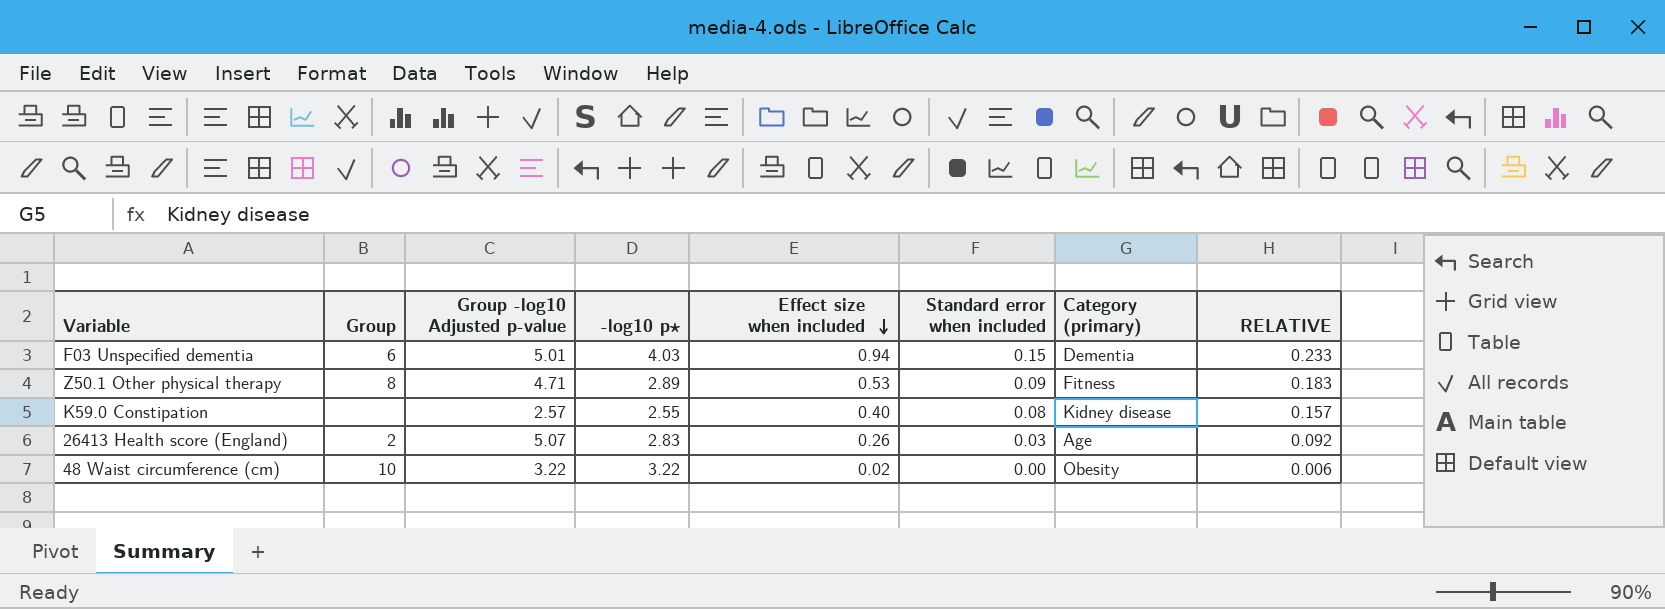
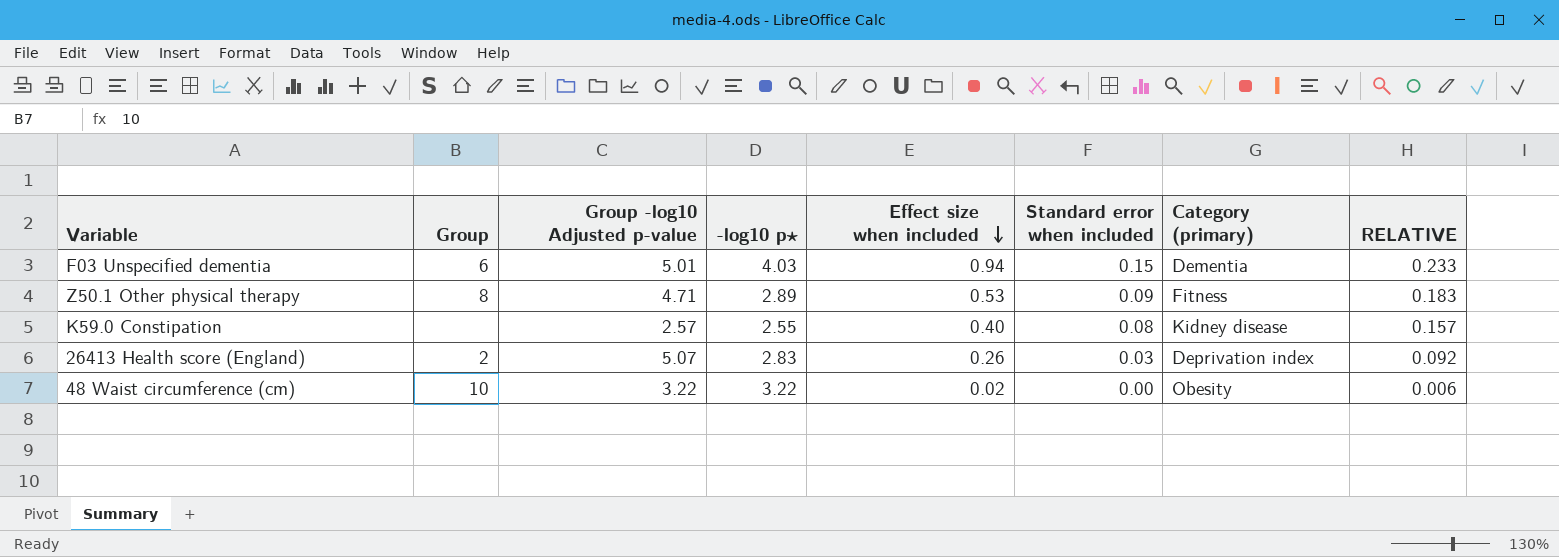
26413 Health score (England) | Category (primary): Age -> Deprivation index

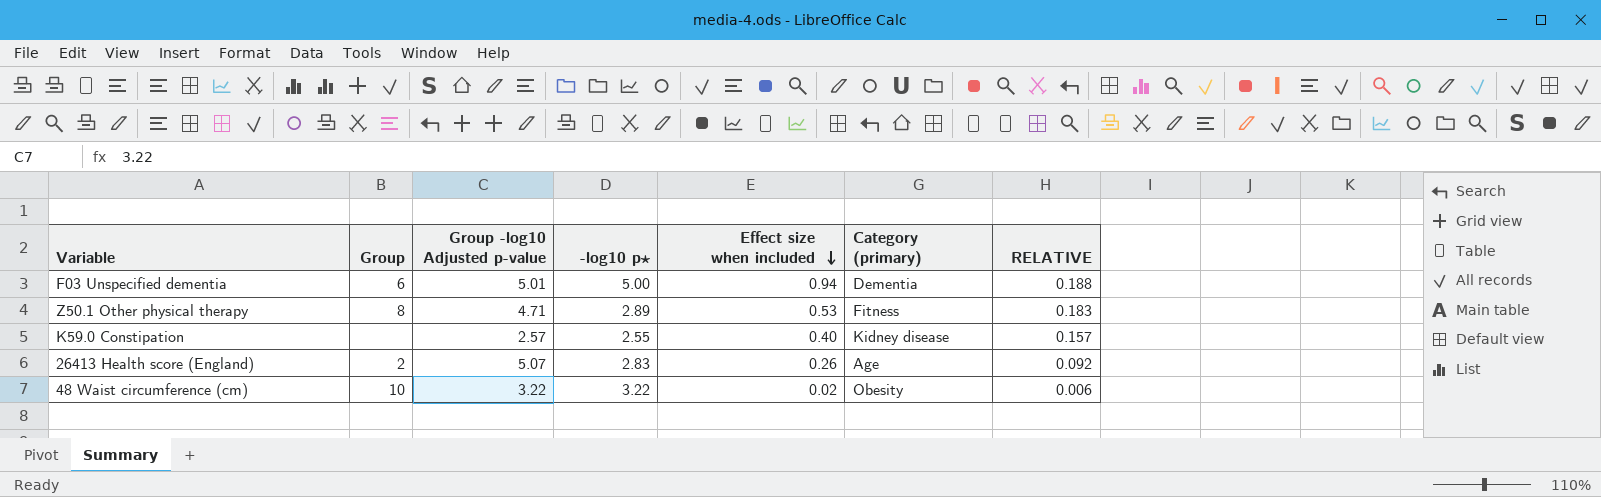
column Standard error when included | position: 6 -> none
F03 Unspecified dementia | -log10 p⋆: 4.03 -> 5.00
F03 Unspecified dementia | RELATIVE: 0.233 -> 0.188
26413 Health score (England) | Category (primary): Deprivation index -> Age

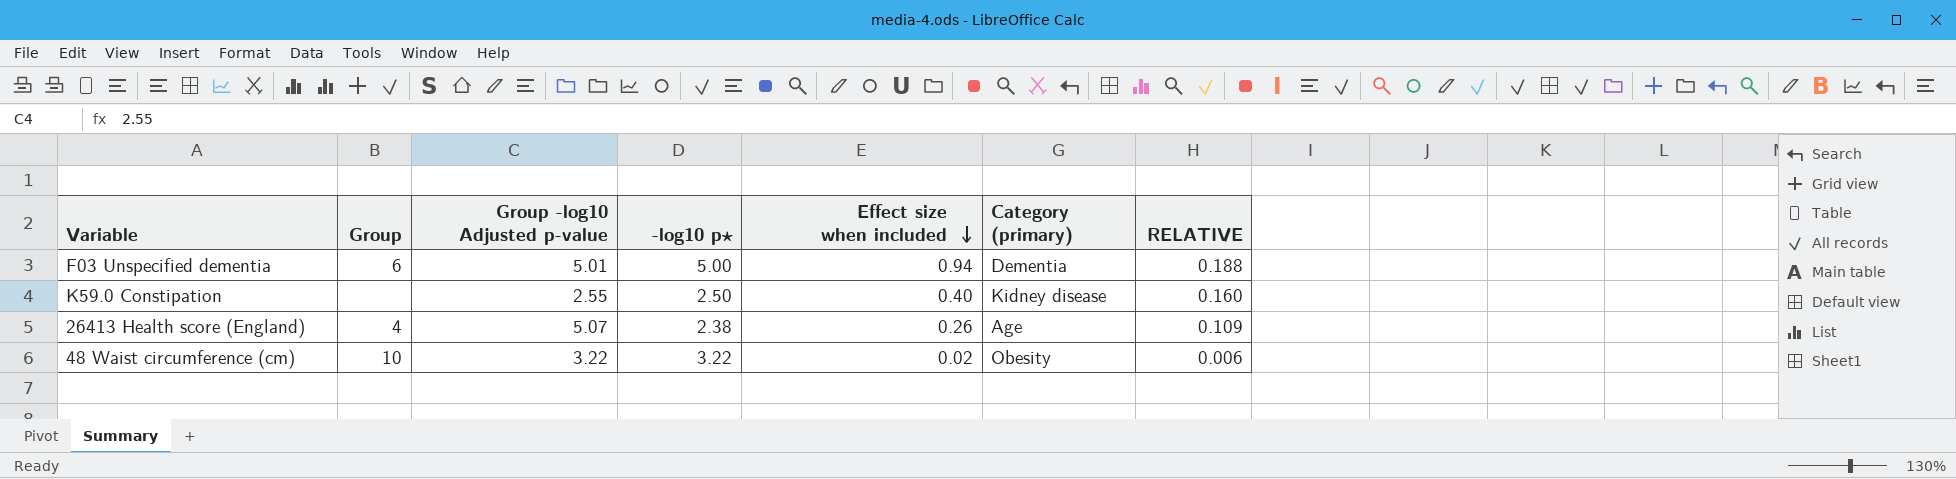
row Z50.1 Other physical therapy: 8 | 4.71 | 2.89 | 0.53 | Fitness | 0.183 -> none
K59.0 Constipation | Group -log10 Adjusted p-value: 2.57 -> 2.55
K59.0 Constipation | -log10 p⋆: 2.55 -> 2.50
K59.0 Constipation | RELATIVE: 0.157 -> 0.160
26413 Health score (England) | Group: 2 -> 4
26413 Health score (England) | -log10 p⋆: 2.83 -> 2.38
26413 Health score (England) | RELATIVE: 0.092 -> 0.109

